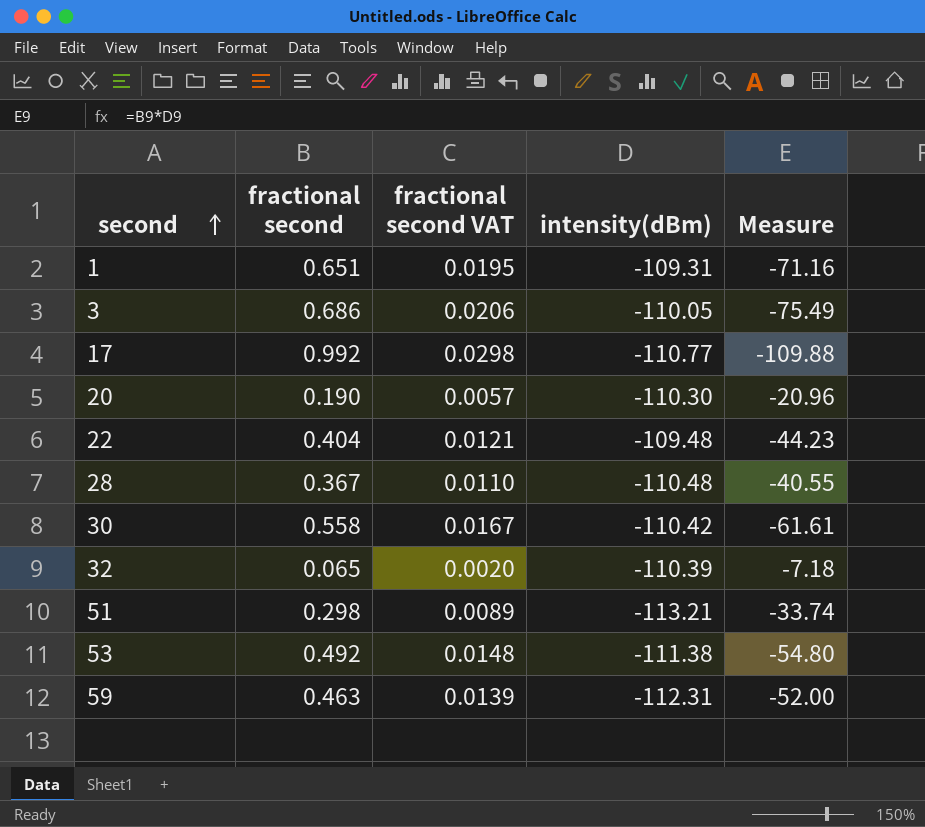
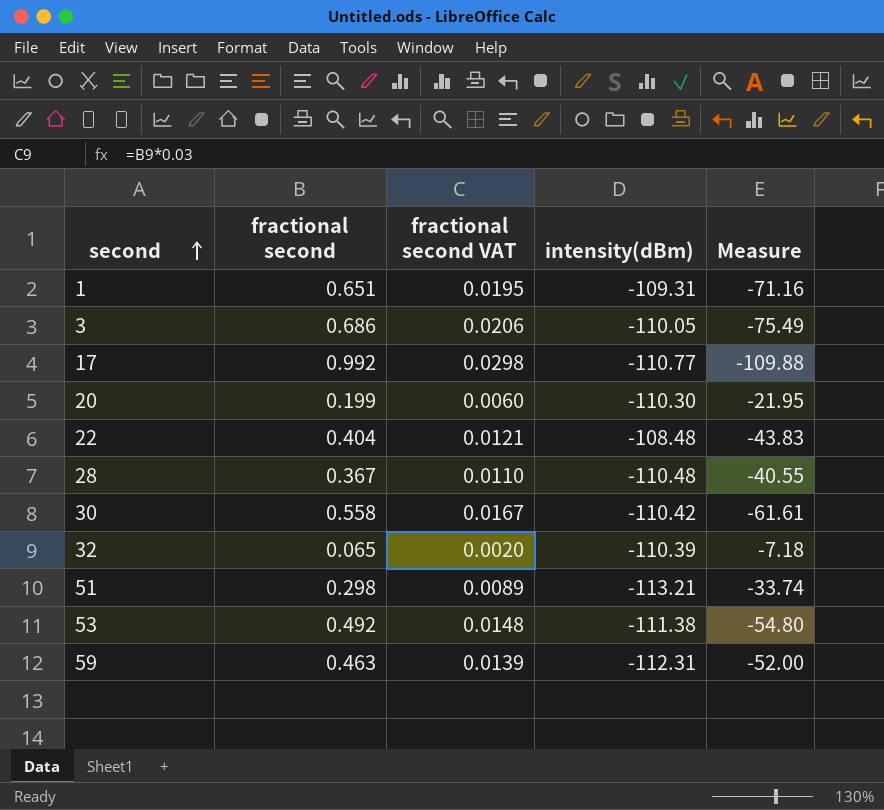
20 | fractional second: 0.190 -> 0.199
20 | fractional second VAT: 0.0057 -> 0.0060
20 | Measure: -20.96 -> -21.95
22 | intensity(dBm): -109.48 -> -108.48
22 | Measure: -44.23 -> -43.83

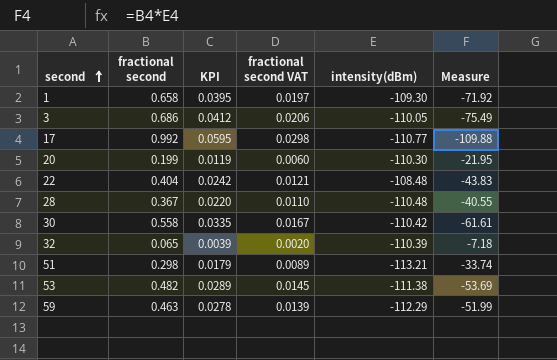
column KPI | formula: none -> [fractional second] * 0.06
1 | fractional second: 0.651 -> 0.658
1 | fractional second VAT: 0.0195 -> 0.0197
1 | intensity(dBm): -109.31 -> -109.30
1 | Measure: -71.16 -> -71.92
53 | fractional second: 0.492 -> 0.482
53 | fractional second VAT: 0.0148 -> 0.0145
53 | Measure: -54.80 -> -53.69
59 | intensity(dBm): -112.31 -> -112.29
59 | Measure: -52.00 -> -51.99

